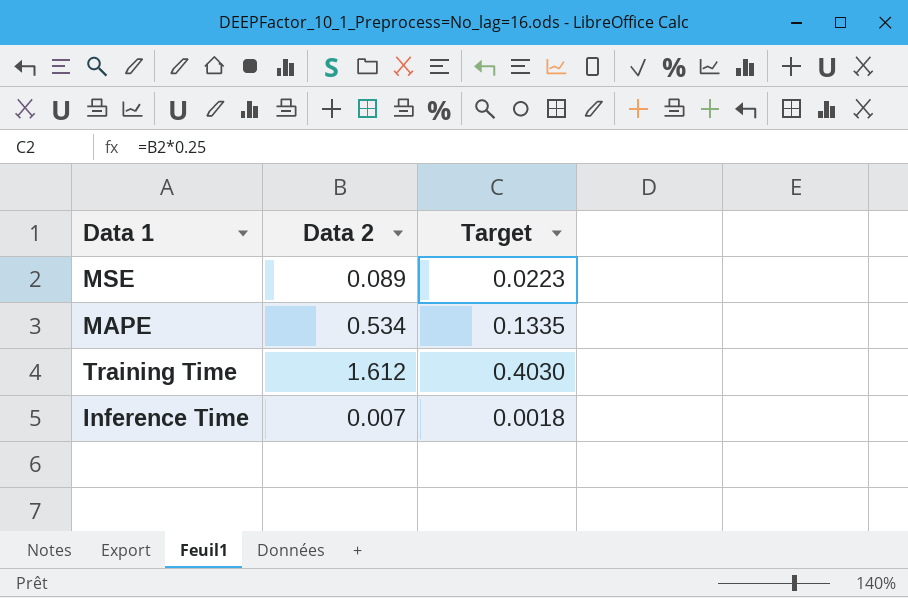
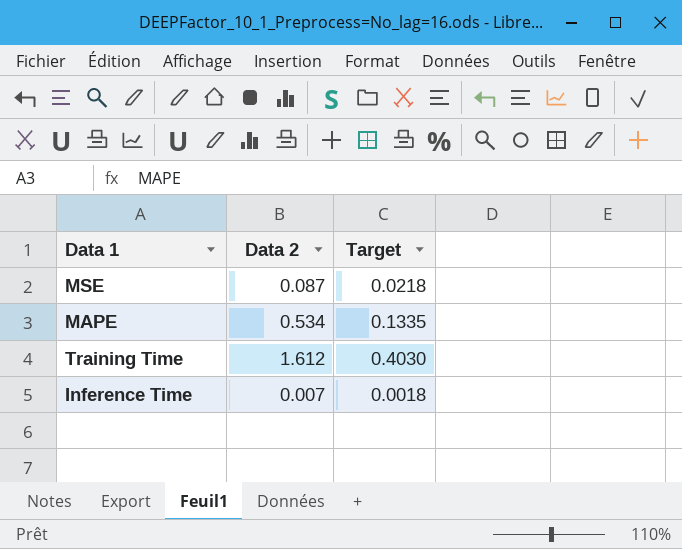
MSE | Data 2: 0.089 -> 0.087
MSE | Target: 0.0223 -> 0.0218

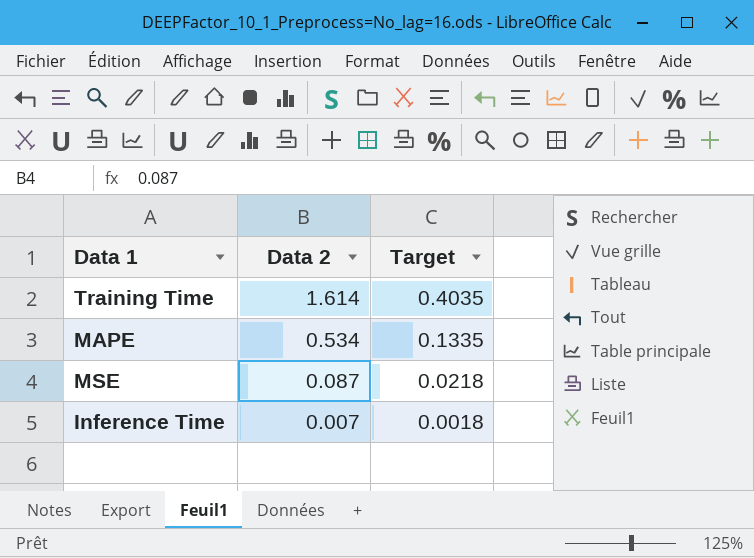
row order: none -> Data 2 descending
Training Time | Data 2: 1.612 -> 1.614
Training Time | Target: 0.4030 -> 0.4035

